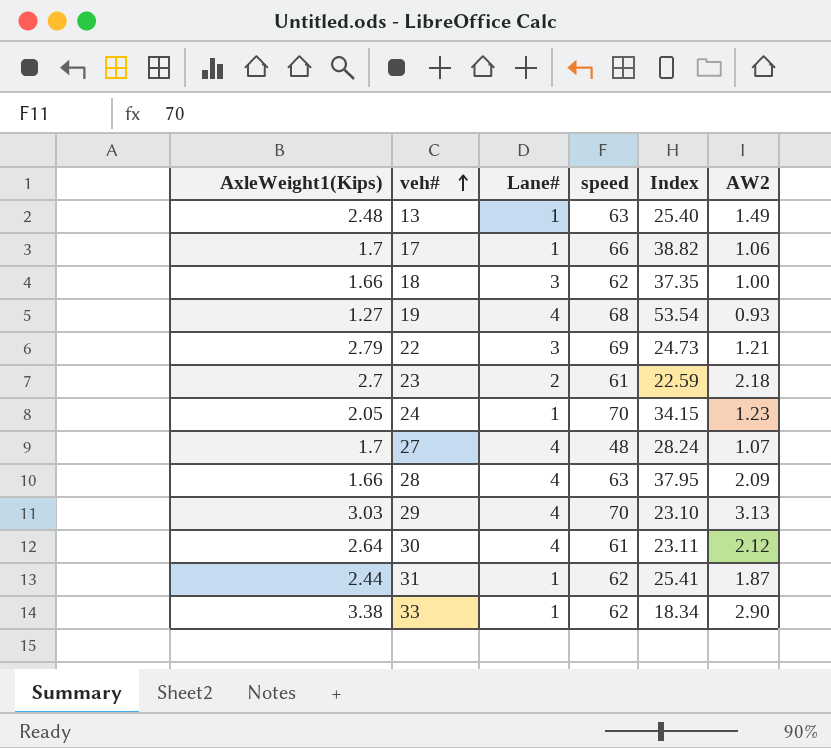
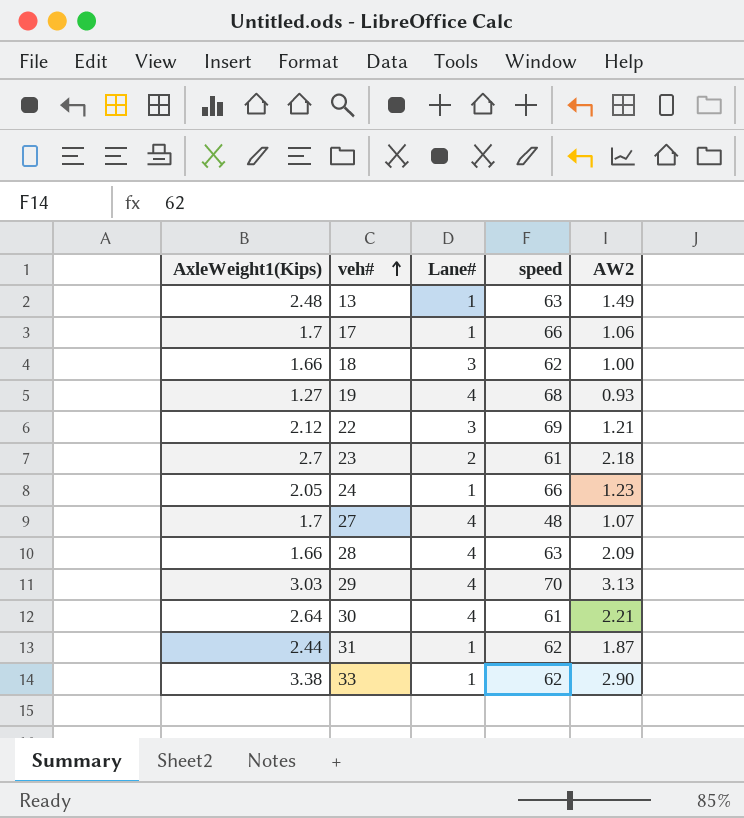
column Index | formula: [speed] / [AxleWeight1(Kips)] -> none
22 | AxleWeight1(Kips): 2.79 -> 2.12
24 | speed: 70 -> 66
30 | AW2: 2.12 -> 2.21

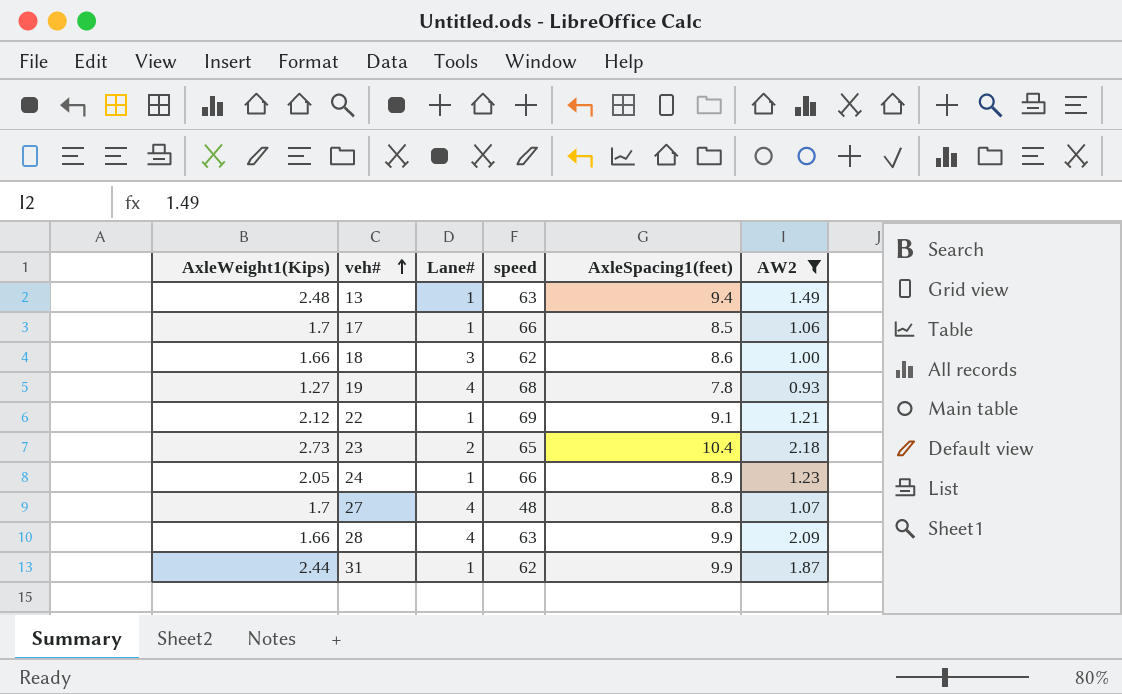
filter: none -> AW2 <= 2.18
column AxleSpacing1(feet) | position: none -> 5
22 | Lane#: 3 -> 1
23 | AxleWeight1(Kips): 2.7 -> 2.73
23 | speed: 61 -> 65

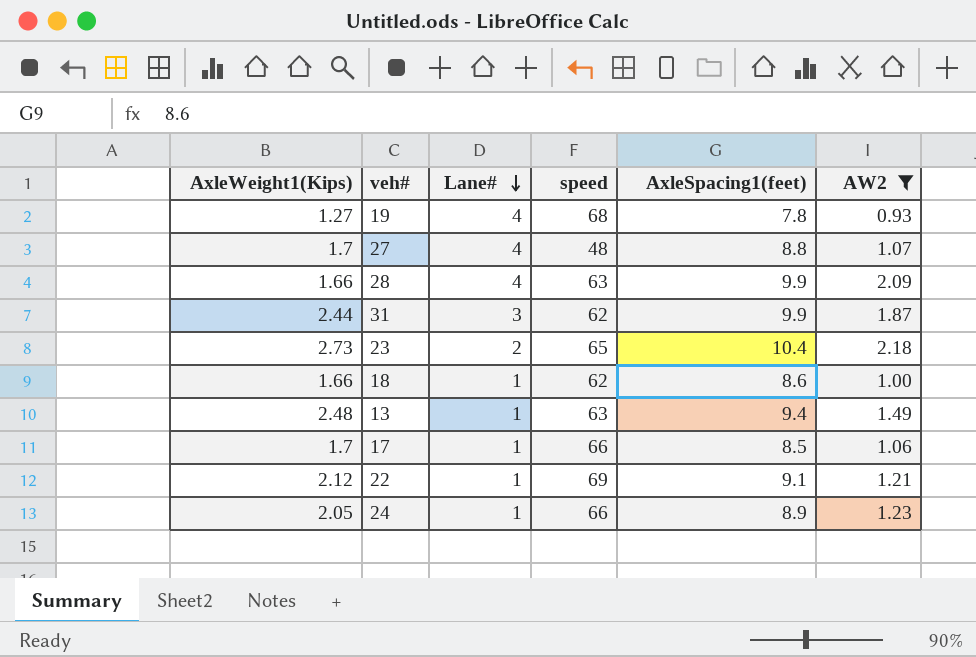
row order: veh# ascending -> Lane# descending
31 | Lane#: 1 -> 3
18 | Lane#: 3 -> 1

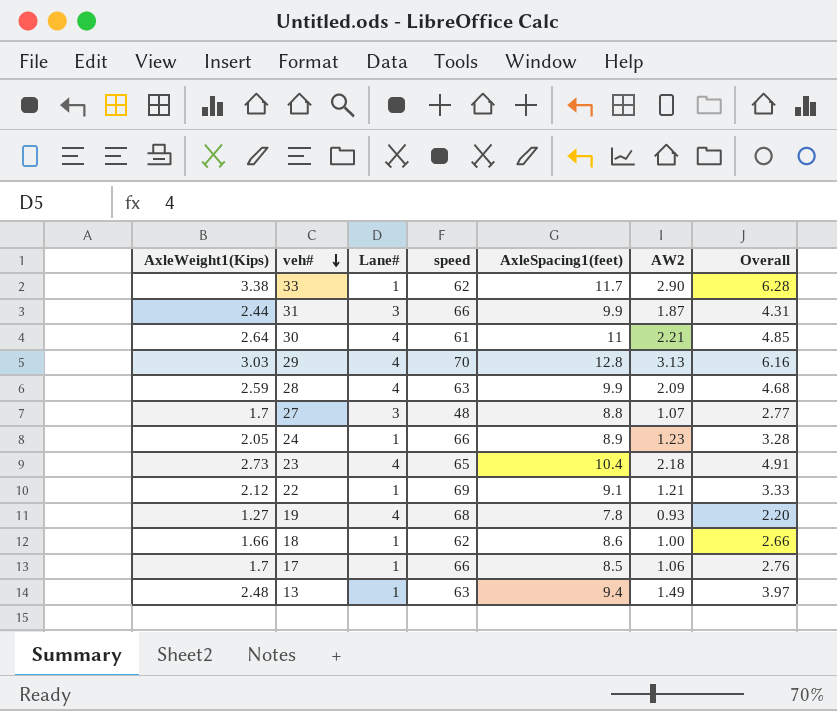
filter: AW2 <= 2.18 -> none
row order: Lane# descending -> veh# descending
column Overall | formula: none -> [AxleWeight1(Kips)] + [AW2]
31 | speed: 62 -> 66
28 | AxleWeight1(Kips): 1.66 -> 2.59
27 | Lane#: 4 -> 3
23 | Lane#: 2 -> 4

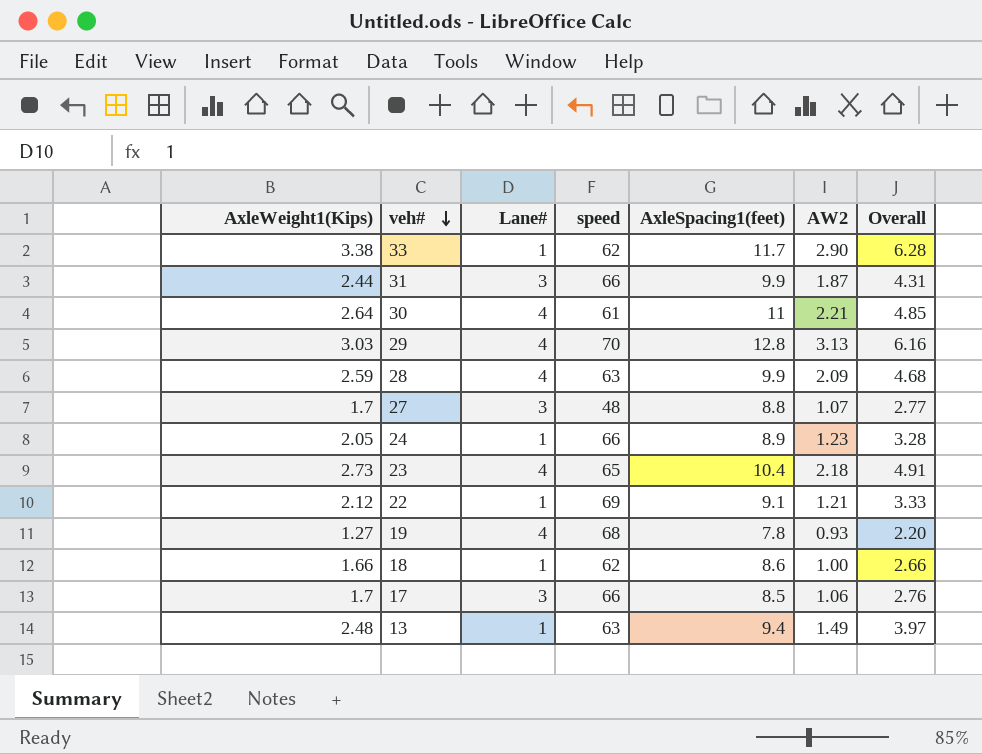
17 | Lane#: 1 -> 3

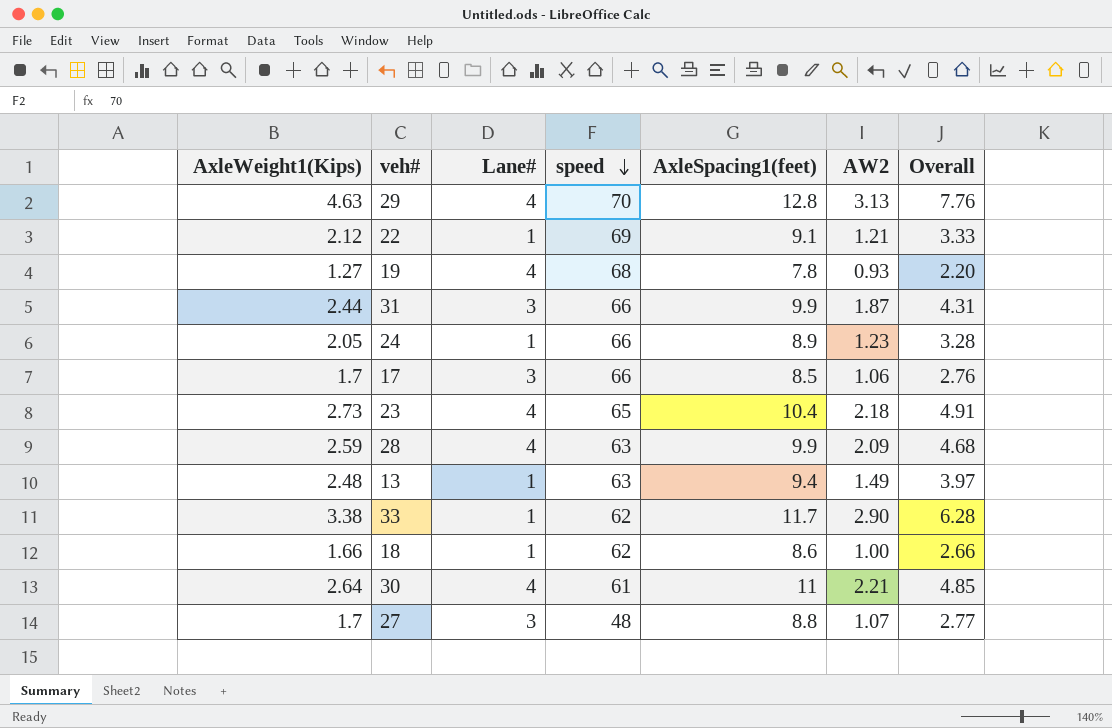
row order: veh# descending -> speed descending
29 | AxleWeight1(Kips): 3.03 -> 4.63
29 | Overall: 6.16 -> 7.76

